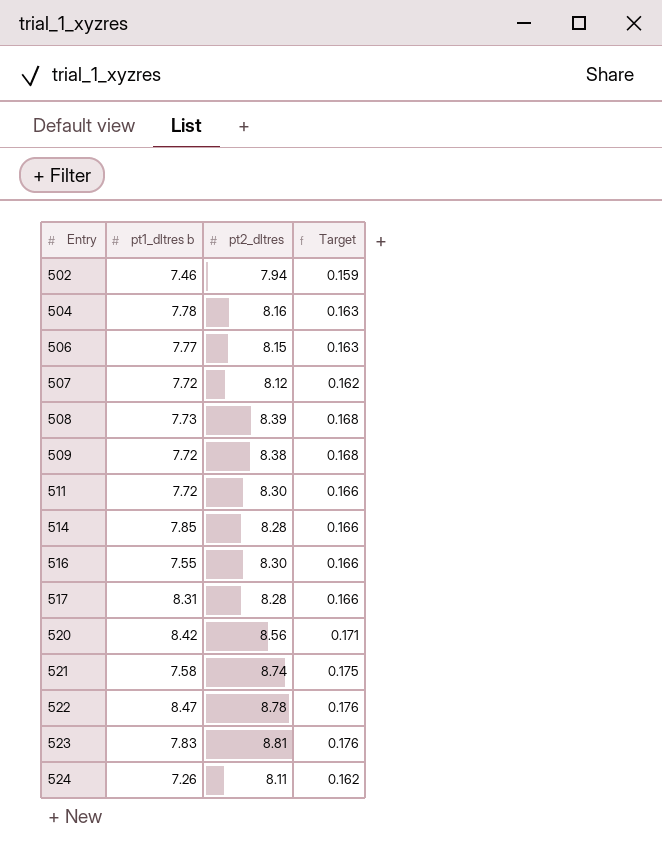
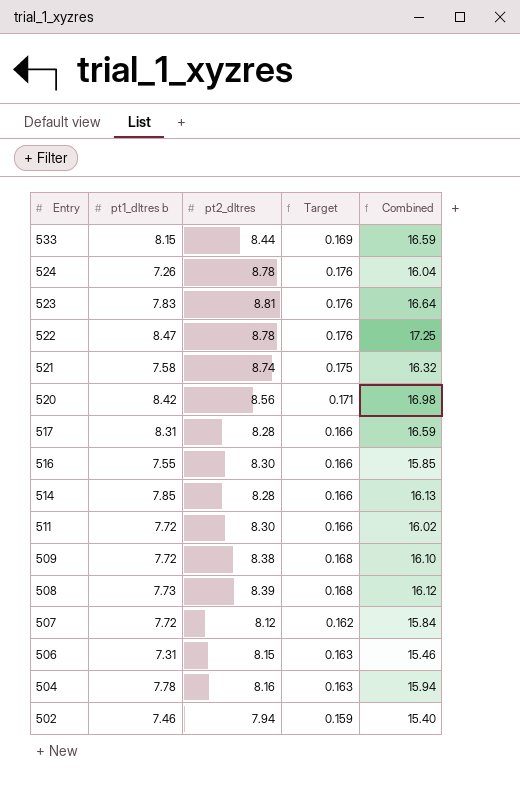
row order: Entry ascending -> Entry descending
column Combined | formula: none -> [pt1_dltres b] + [pt2_dltres]
row 533: none -> 8.15 | 8.44 | 0.169 | 16.59
524 | pt2_dltres: 8.11 -> 8.78
524 | Target: 0.162 -> 0.176
506 | pt1_dltres b: 7.77 -> 7.31

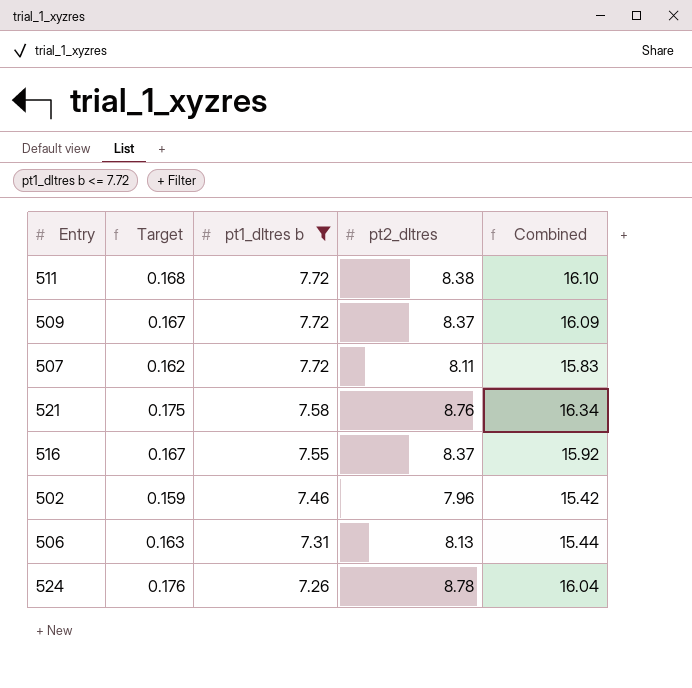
filter: none -> pt1_dltres b <= 7.72
row order: Entry descending -> pt1_dltres b descending
column Target | position: 4 -> 2
511 | Target: 0.166 -> 0.168
511 | pt2_dltres: 8.30 -> 8.38
511 | Combined: 16.02 -> 16.10
509 | Target: 0.168 -> 0.167
509 | pt2_dltres: 8.38 -> 8.37
509 | Combined: 16.10 -> 16.09
507 | pt2_dltres: 8.12 -> 8.11
507 | Combined: 15.84 -> 15.83
521 | pt2_dltres: 8.74 -> 8.76
521 | Combined: 16.32 -> 16.34
516 | Target: 0.166 -> 0.167
516 | pt2_dltres: 8.30 -> 8.37
516 | Combined: 15.85 -> 15.92
502 | pt2_dltres: 7.94 -> 7.96
502 | Combined: 15.40 -> 15.42
506 | pt2_dltres: 8.15 -> 8.13
506 | Combined: 15.46 -> 15.44

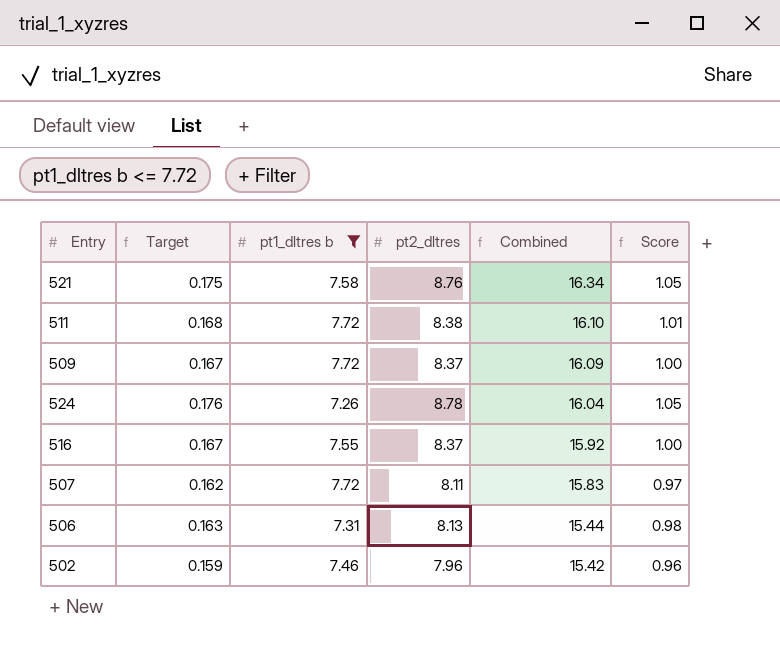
row order: pt1_dltres b descending -> Combined descending
column Score | formula: none -> [pt2_dltres] * 0.12

